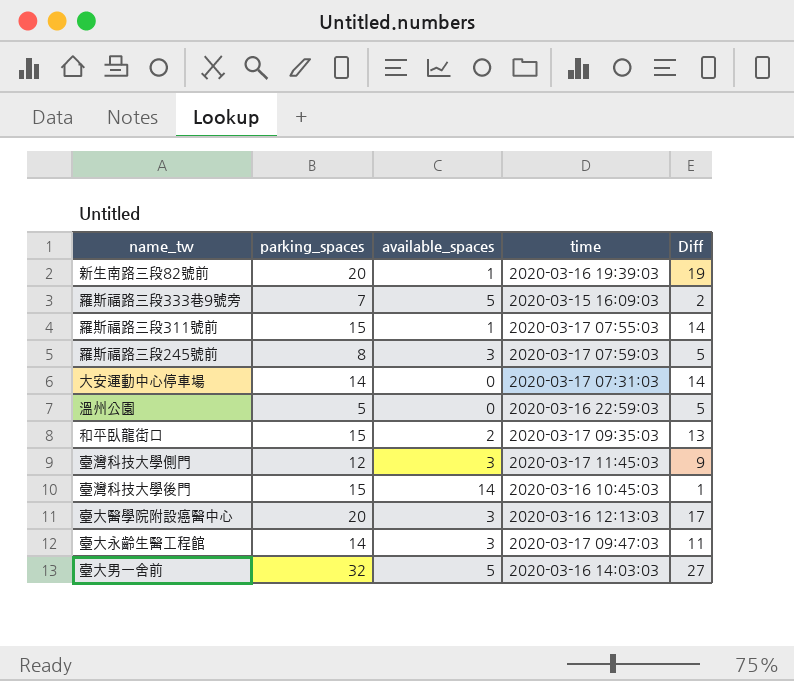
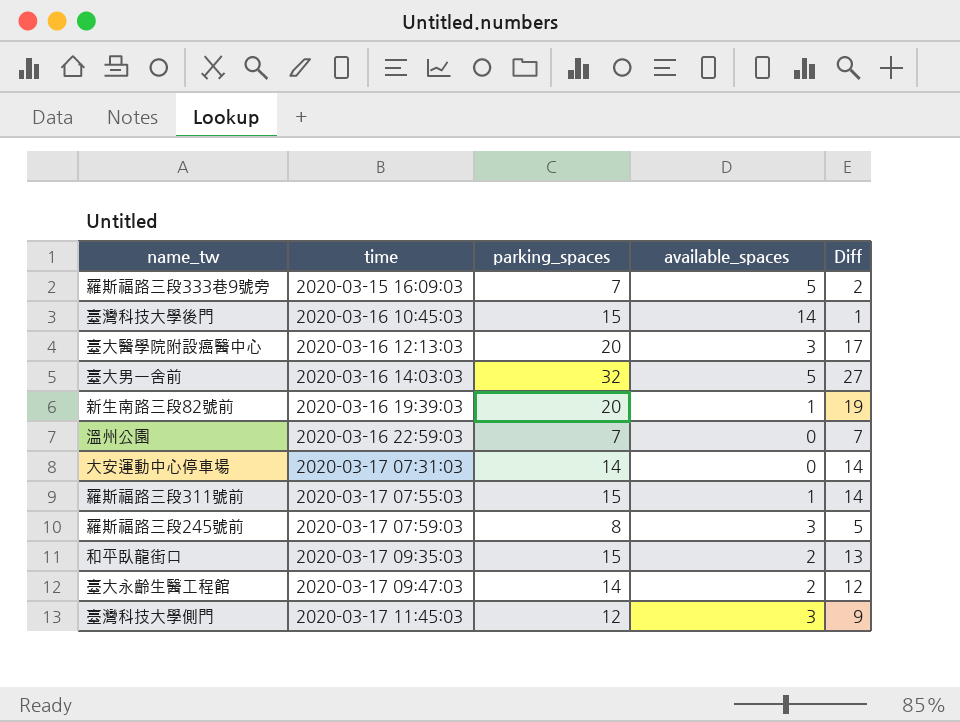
row order: none -> time ascending
column time | position: 4 -> 2
溫州公園 | parking_spaces: 5 -> 7
溫州公園 | Diff: 5 -> 7
臺大永齡生醫工程館 | available_spaces: 3 -> 2
臺大永齡生醫工程館 | Diff: 11 -> 12

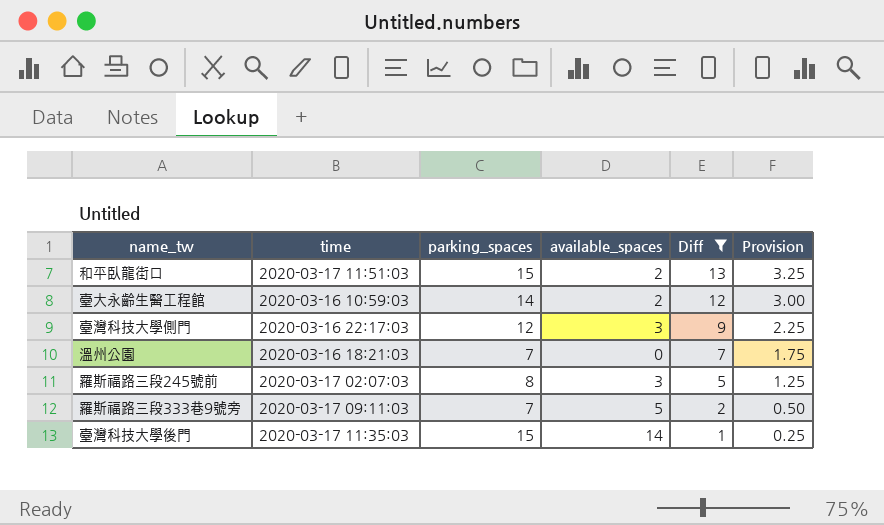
filter: none -> Diff <= 13
row order: time ascending -> Diff descending
column Provision | formula: none -> [Diff] * 0.25
和平臥龍街口 | time: 2020-03-17 09:35:03 -> 2020-03-17 11:51:03
臺大永齡生醫工程館 | time: 2020-03-17 09:47:03 -> 2020-03-16 10:59:03
臺灣科技大學側門 | time: 2020-03-17 11:45:03 -> 2020-03-16 22:17:03
溫州公園 | time: 2020-03-16 22:59:03 -> 2020-03-16 18:21:03
羅斯福路三段245號前 | time: 2020-03-17 07:59:03 -> 2020-03-17 02:07:03
羅斯福路三段333巷9號旁 | time: 2020-03-15 16:09:03 -> 2020-03-17 09:11:03
臺灣科技大學後門 | time: 2020-03-16 10:45:03 -> 2020-03-17 11:35:03

